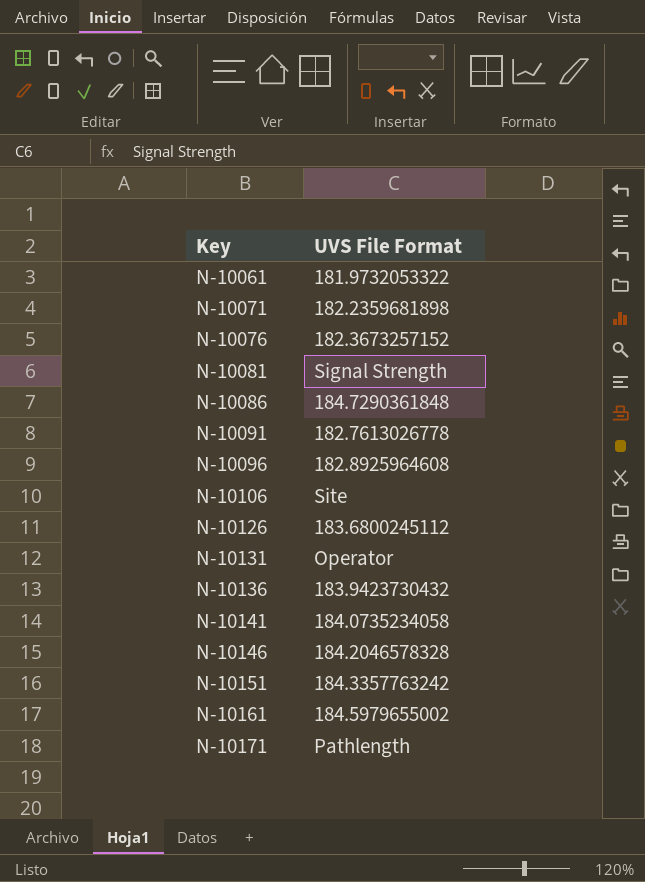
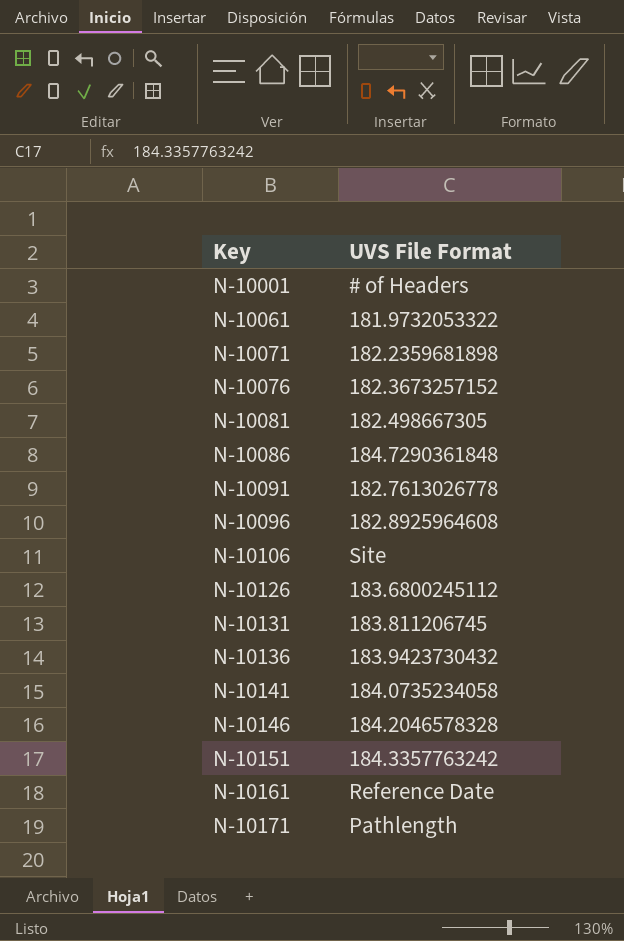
row N-10001: none -> # of Headers
N-10081 | UVS File Format: Signal Strength -> 182.498667305
N-10131 | UVS File Format: Operator -> 183.811206745
N-10161 | UVS File Format: 184.5979655002 -> Reference Date

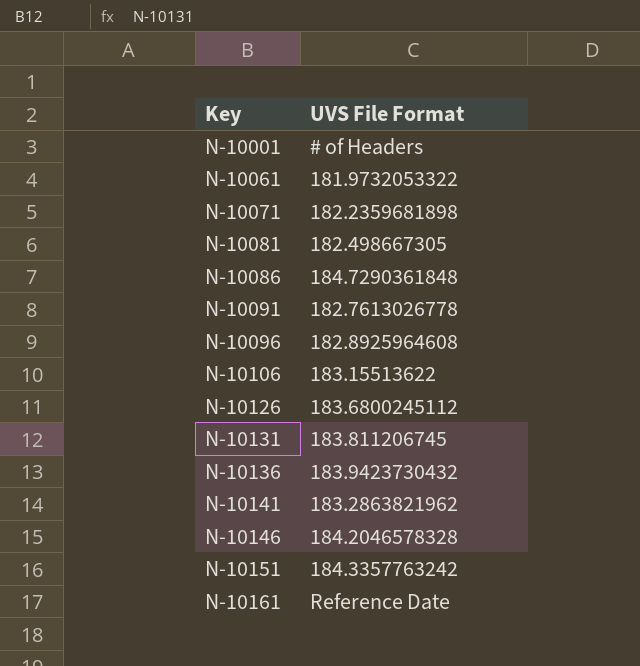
row N-10076: 182.3673257152 -> none
row N-10171: Pathlength -> none
N-10106 | UVS File Format: Site -> 183.15513622
N-10141 | UVS File Format: 184.0735234058 -> 183.2863821962

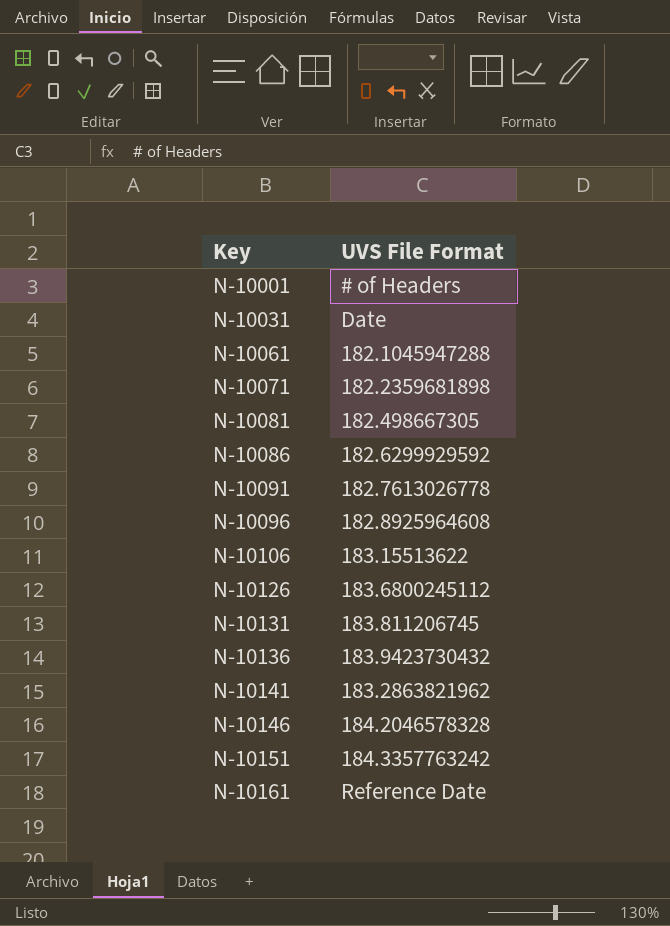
row N-10031: none -> Date
N-10061 | UVS File Format: 181.9732053322 -> 182.1045947288
N-10086 | UVS File Format: 184.7290361848 -> 182.6299929592

